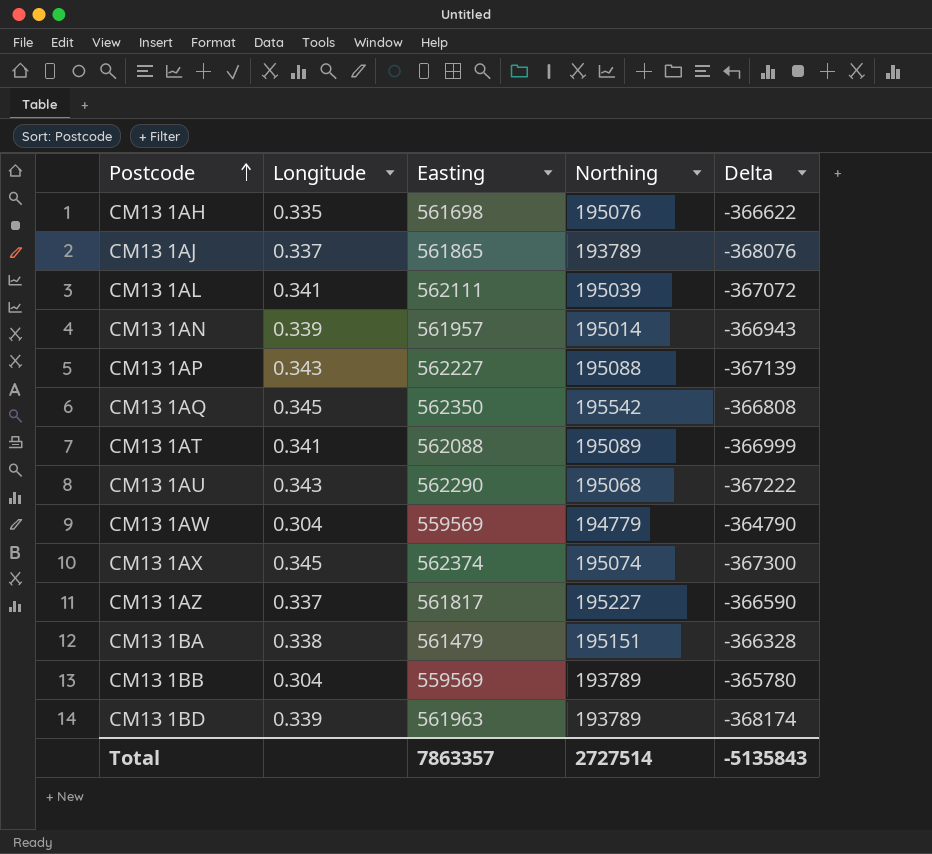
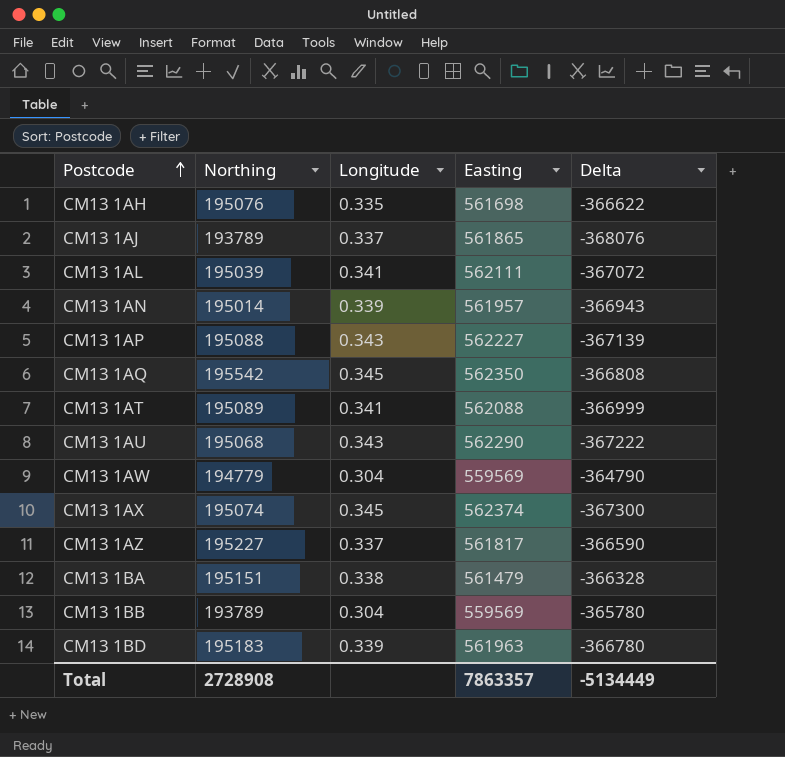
column Northing | position: 4 -> 2
CM13 1BD | Northing: 193789 -> 195183
CM13 1BD | Delta: -368174 -> -366780
Total | Northing: 2727514 -> 2728908
Total | Delta: -5135843 -> -5134449

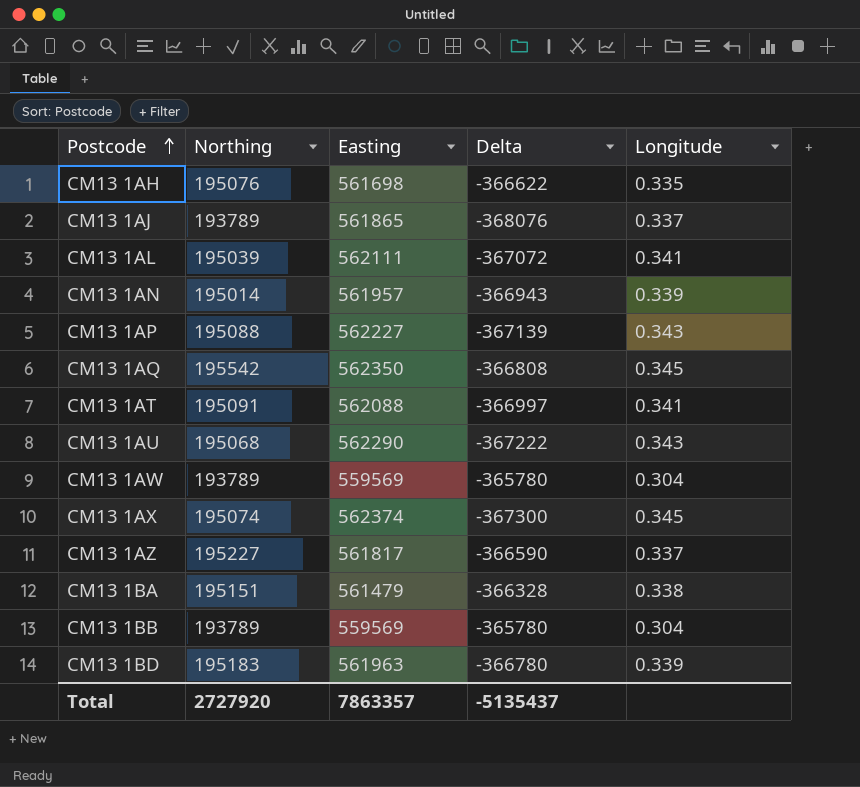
column Longitude | position: 3 -> 5
CM13 1AT | Northing: 195089 -> 195091
CM13 1AT | Delta: -366999 -> -366997
CM13 1AW | Northing: 194779 -> 193789
CM13 1AW | Delta: -364790 -> -365780
Total | Northing: 2728908 -> 2727920
Total | Delta: -5134449 -> -5135437

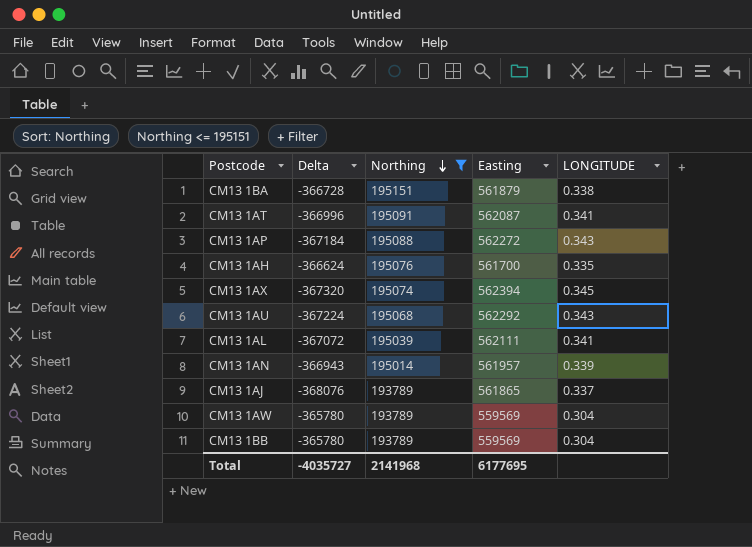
filter: none -> Northing <= 195151
row order: Postcode ascending -> Northing descending
column Delta | position: 4 -> 2
column name: Longitude -> LONGITUDE
CM13 1BA | Delta: -366328 -> -366728
CM13 1BA | Easting: 561479 -> 561879
CM13 1AT | Delta: -366997 -> -366996
CM13 1AT | Easting: 562088 -> 562087
CM13 1AP | Delta: -367139 -> -367184
CM13 1AP | Easting: 562227 -> 562272
CM13 1AH | Delta: -366622 -> -366624
CM13 1AH | Easting: 561698 -> 561700
CM13 1AX | Delta: -367300 -> -367320
CM13 1AX | Easting: 562374 -> 562394
CM13 1AU | Delta: -367222 -> -367224
CM13 1AU | Easting: 562290 -> 562292
Total | Delta: -5135437 -> -4035727
Total | Northing: 2727920 -> 2141968
Total | Easting: 7863357 -> 6177695

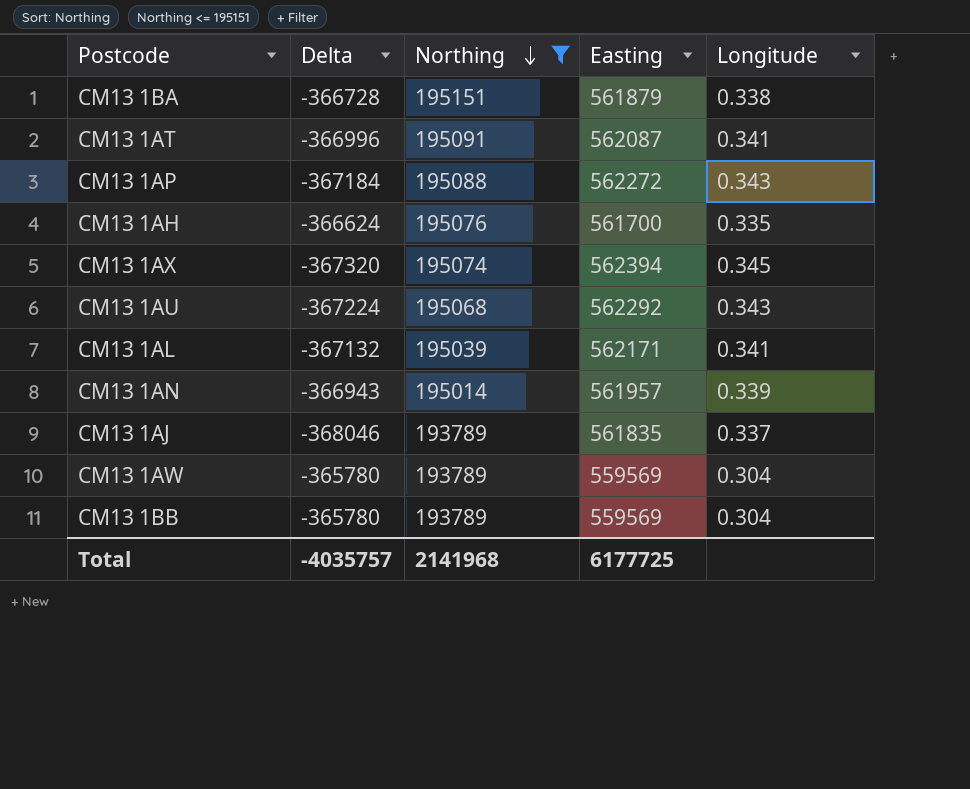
column name: LONGITUDE -> Longitude
CM13 1AL | Delta: -367072 -> -367132
CM13 1AL | Easting: 562111 -> 562171
CM13 1AJ | Delta: -368076 -> -368046
CM13 1AJ | Easting: 561865 -> 561835
Total | Delta: -4035727 -> -4035757
Total | Easting: 6177695 -> 6177725

